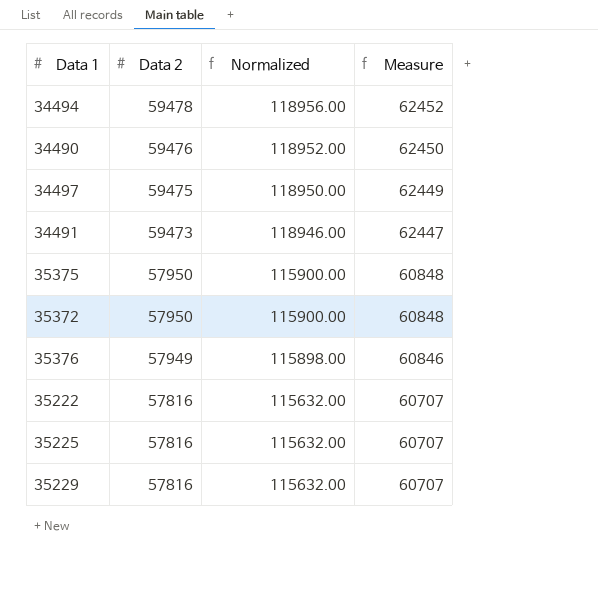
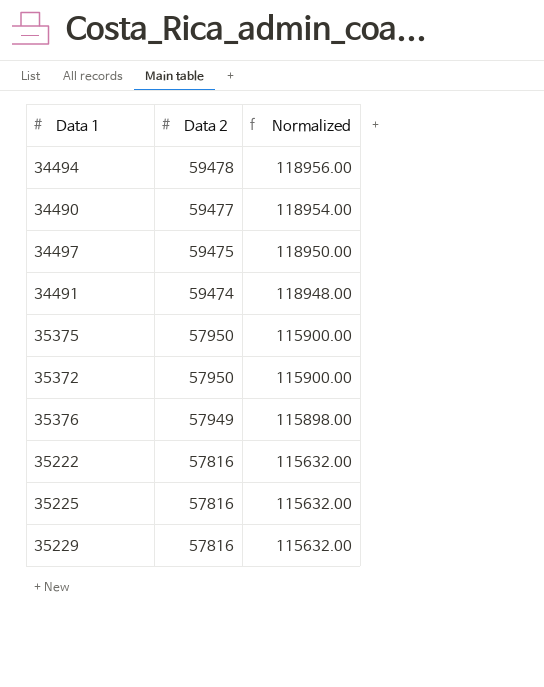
column Measure | formula: [Data 2] * 1.05 -> none
34490 | Data 2: 59476 -> 59477
34490 | Normalized: 118952.00 -> 118954.00
34491 | Data 2: 59473 -> 59474
34491 | Normalized: 118946.00 -> 118948.00

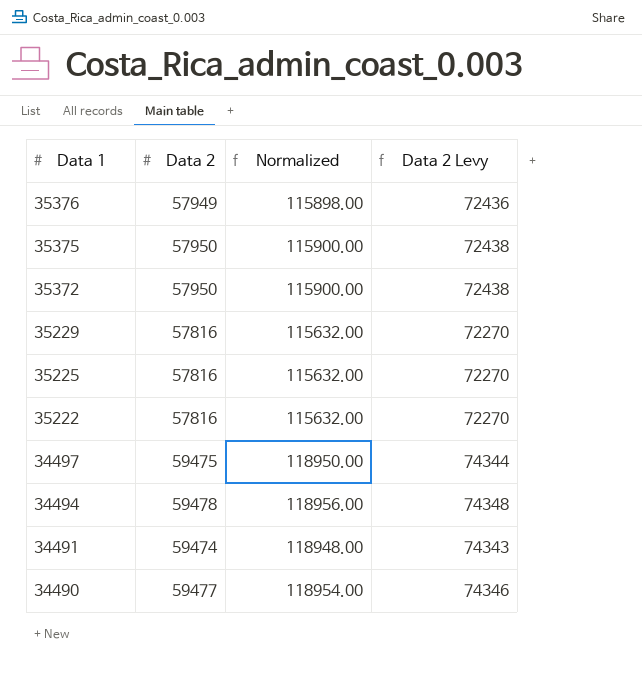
row order: Data 2 descending -> Data 1 descending
column Data 2 Levy | formula: none -> [Data 2] * 1.25

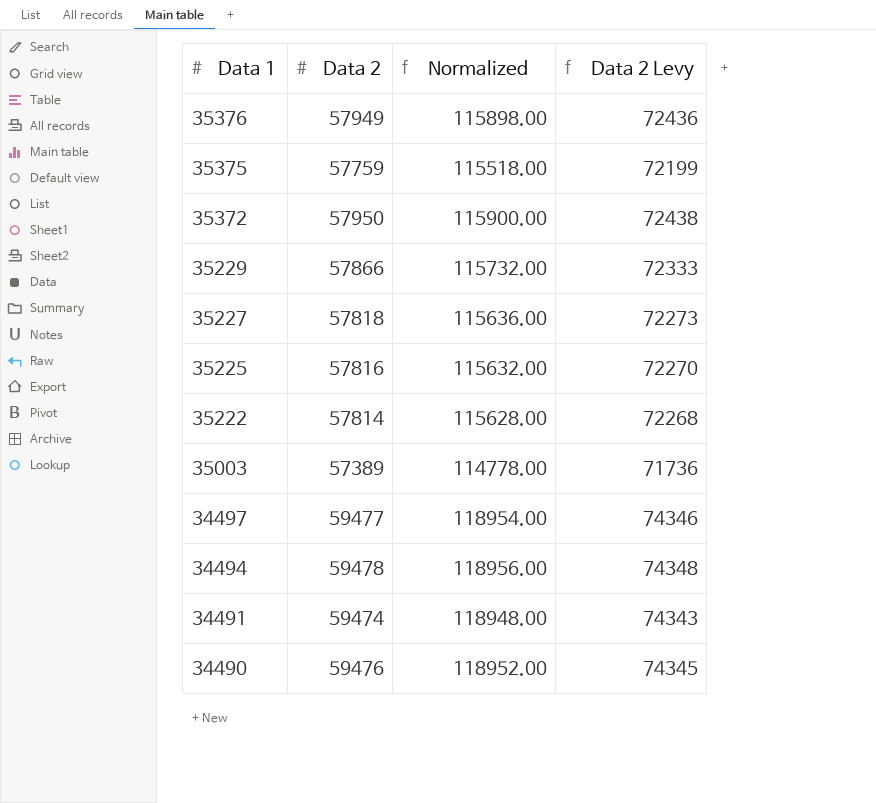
35375 | Data 2: 57950 -> 57759
35375 | Normalized: 115900.00 -> 115518.00
35375 | Data 2 Levy: 72438 -> 72199
35229 | Data 2: 57816 -> 57866
35229 | Normalized: 115632.00 -> 115732.00
35229 | Data 2 Levy: 72270 -> 72333
row 35227: none -> 57818 | 115636.00 | 72273
35222 | Data 2: 57816 -> 57814
35222 | Normalized: 115632.00 -> 115628.00
35222 | Data 2 Levy: 72270 -> 72268
row 35003: none -> 57389 | 114778.00 | 71736
34497 | Data 2: 59475 -> 59477
34497 | Normalized: 118950.00 -> 118954.00
34497 | Data 2 Levy: 74344 -> 74346
34490 | Data 2: 59477 -> 59476
34490 | Normalized: 118954.00 -> 118952.00
34490 | Data 2 Levy: 74346 -> 74345

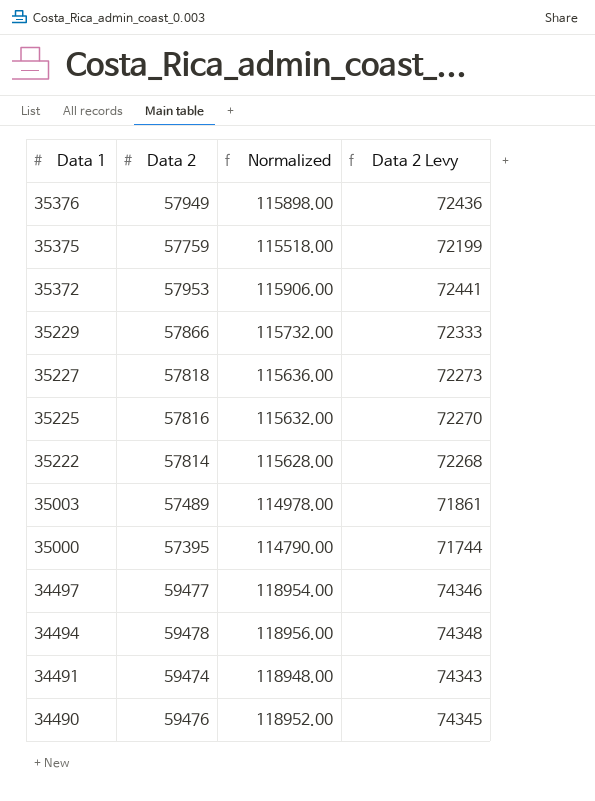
35372 | Data 2: 57950 -> 57953
35372 | Normalized: 115900.00 -> 115906.00
35372 | Data 2 Levy: 72438 -> 72441
35003 | Data 2: 57389 -> 57489
35003 | Normalized: 114778.00 -> 114978.00
35003 | Data 2 Levy: 71736 -> 71861
row 35000: none -> 57395 | 114790.00 | 71744

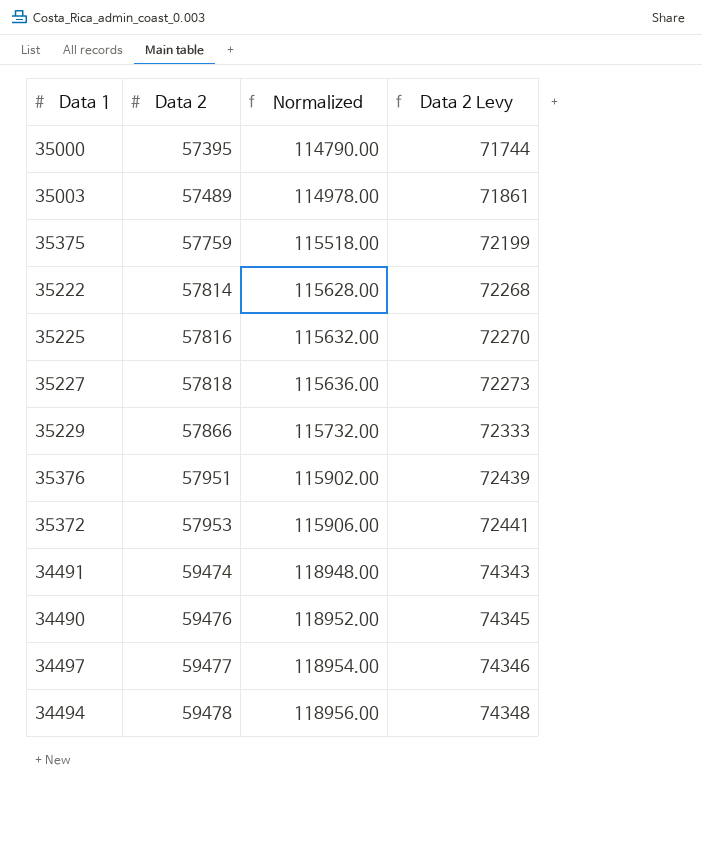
row order: Data 1 descending -> Data 2 ascending
35376 | Data 2: 57949 -> 57951
35376 | Normalized: 115898.00 -> 115902.00
35376 | Data 2 Levy: 72436 -> 72439

